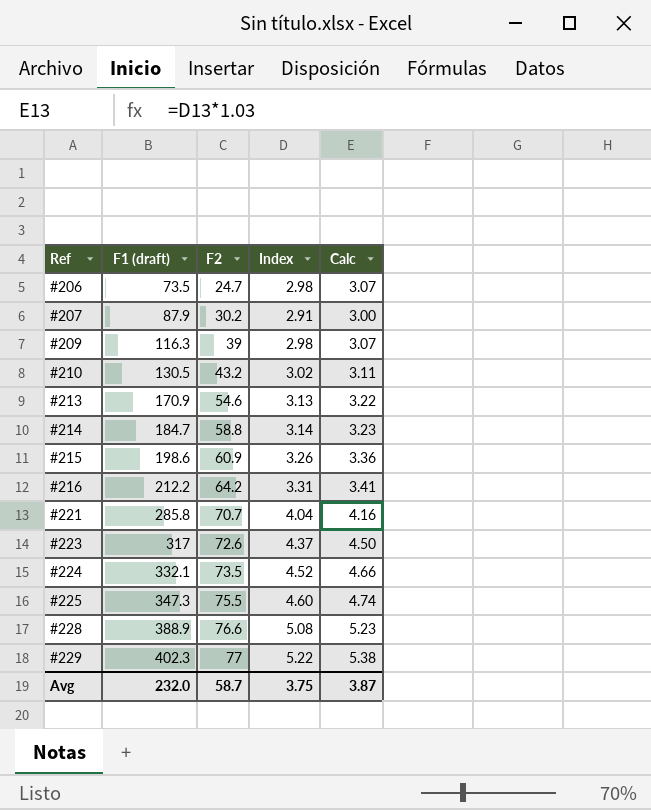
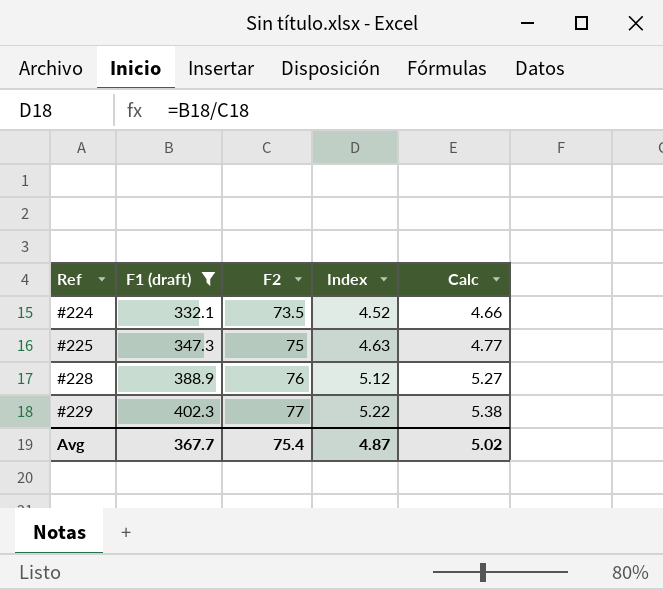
filter: none -> F1 (draft) >= 332.1
#225 | F2: 75.5 -> 75
#225 | Index: 4.60 -> 4.63
#225 | Calc: 4.74 -> 4.77
#228 | F2: 76.6 -> 76
#228 | Index: 5.08 -> 5.12
#228 | Calc: 5.23 -> 5.27
Avg | F1 (draft): 232.0 -> 367.7
Avg | F2: 58.7 -> 75.4
Avg | Index: 3.75 -> 4.87
Avg | Calc: 3.87 -> 5.02

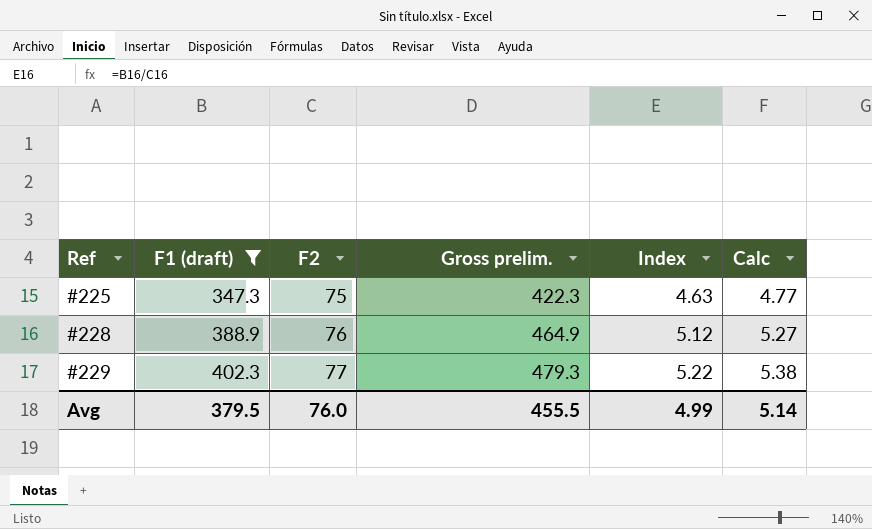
column Gross prelim. | formula: none -> [F1 (draft)] + [F2]
row #224: 332.1 | 73.5 | 4.52 | 4.66 -> none
Avg | F1 (draft): 367.7 -> 379.5
Avg | F2: 75.4 -> 76.0
Avg | Index: 4.87 -> 4.99
Avg | Calc: 5.02 -> 5.14

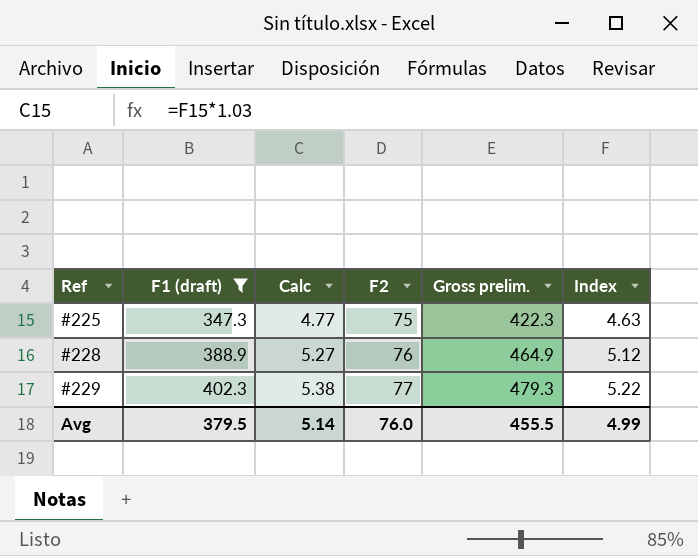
column Calc | position: 6 -> 3

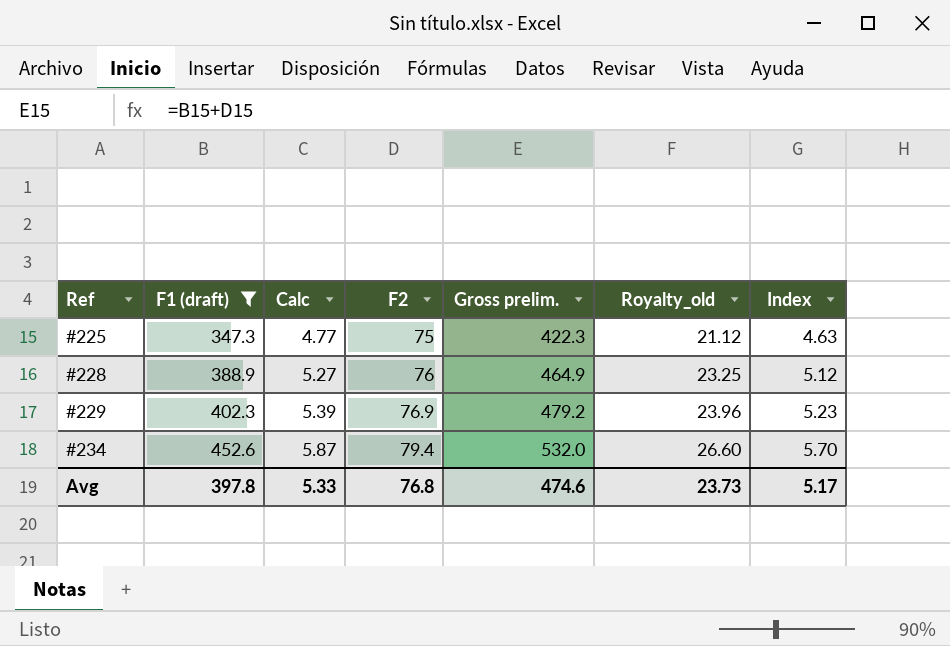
column Royalty_old | formula: none -> [Gross prelim.] * 0.05
#229 | Calc: 5.38 -> 5.39
#229 | F2: 77 -> 76.9
#229 | Gross prelim.: 479.3 -> 479.2
#229 | Index: 5.22 -> 5.23
row #234: none -> 452.6 | 5.87 | 79.4 | 532.0 | 26.60 | 5.70
Avg | F1 (draft): 379.5 -> 397.8
Avg | Calc: 5.14 -> 5.33
Avg | F2: 76.0 -> 76.8
Avg | Gross prelim.: 455.5 -> 474.6
Avg | Index: 4.99 -> 5.17

